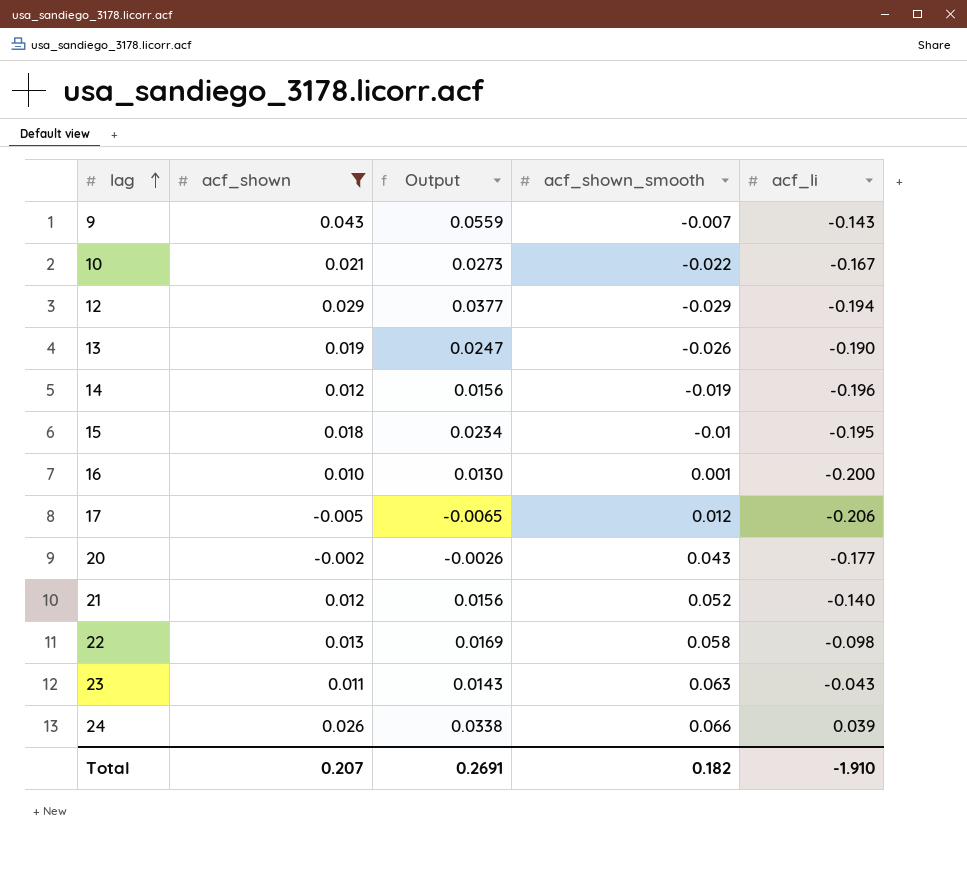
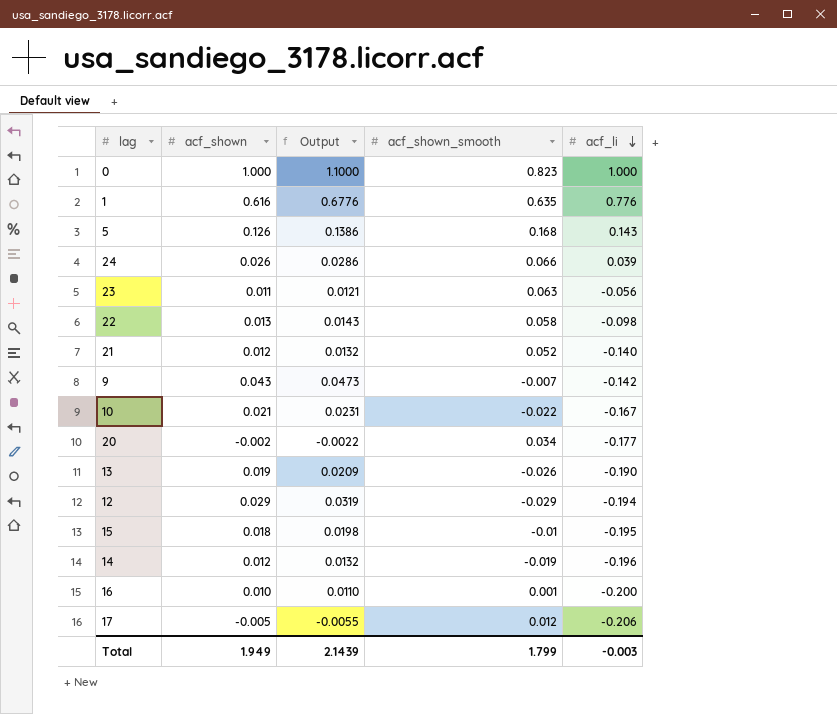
filter: acf_shown <= 0.043 -> none
row order: lag ascending -> acf_li descending
column Output | formula: [acf_shown] * 1.3 -> [acf_shown] * 1.1
23 | acf_li: -0.043 -> -0.056
9 | acf_li: -0.143 -> -0.142
20 | acf_shown_smooth: 0.043 -> 0.034
Total | acf_shown: 0.207 -> 1.949
Total | Output: 0.2691 -> 2.1439
Total | acf_shown_smooth: 0.182 -> 1.799
Total | acf_li: -1.910 -> -0.003

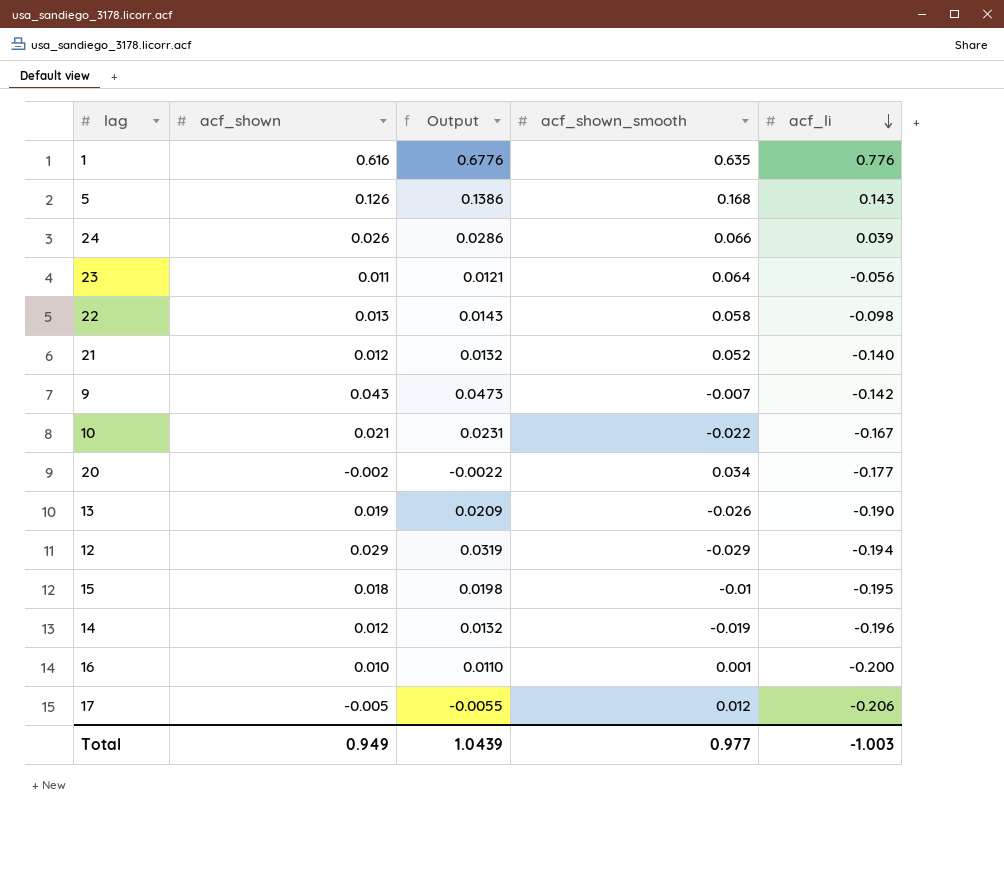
row 0: 1.000 | 1.1000 | 0.823 | 1.000 -> none
23 | acf_shown_smooth: 0.063 -> 0.064
Total | acf_shown: 1.949 -> 0.949
Total | Output: 2.1439 -> 1.0439
Total | acf_shown_smooth: 1.799 -> 0.977
Total | acf_li: -0.003 -> -1.003

